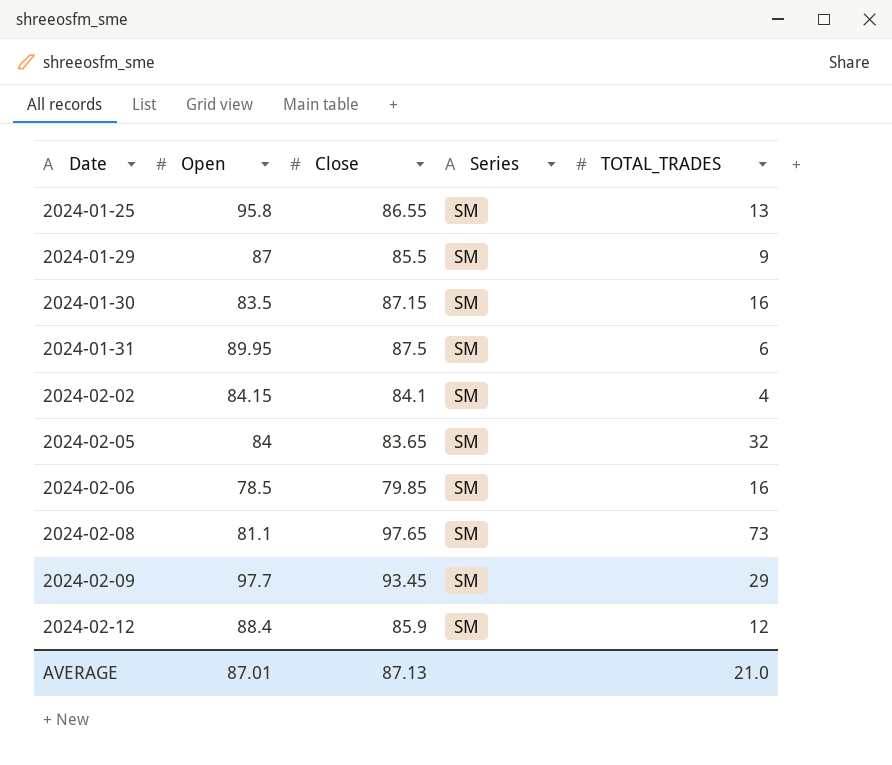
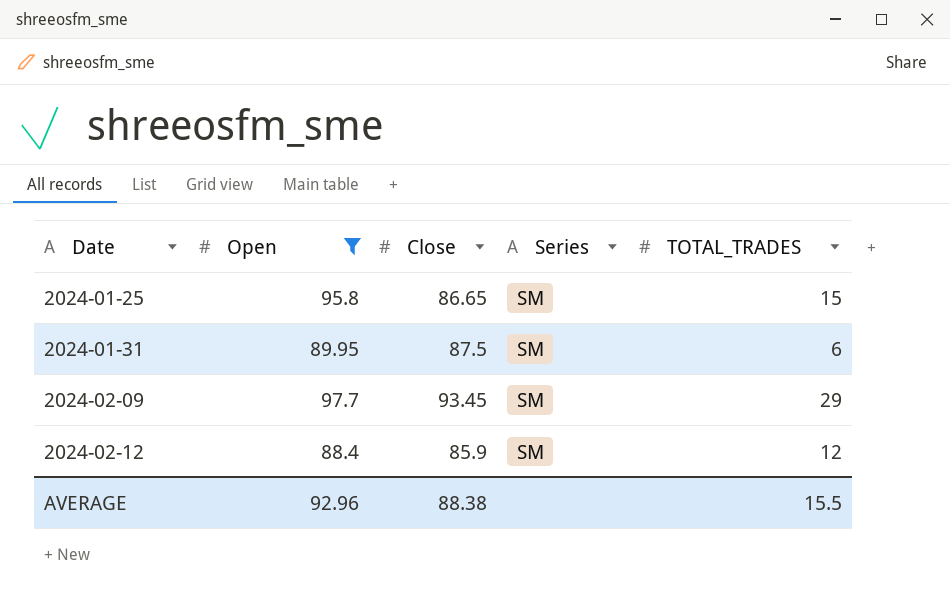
filter: none -> Open >= 88.4
2024-01-25 | Close: 86.55 -> 86.65
2024-01-25 | TOTAL_TRADES: 13 -> 15
AVERAGE | Open: 87.01 -> 92.96
AVERAGE | Close: 87.13 -> 88.38
AVERAGE | TOTAL_TRADES: 21.0 -> 15.5

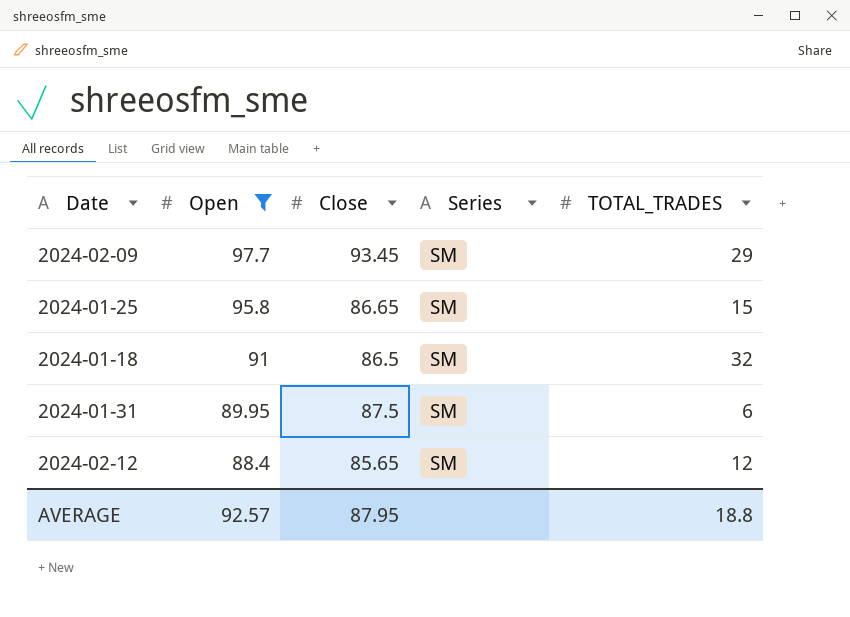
row order: Date ascending -> Open descending
row 2024-01-18: none -> 91 | 86.5 | SM | 32
2024-02-12 | Close: 85.9 -> 85.65
AVERAGE | Open: 92.96 -> 92.57
AVERAGE | Close: 88.38 -> 87.95
AVERAGE | TOTAL_TRADES: 15.5 -> 18.8

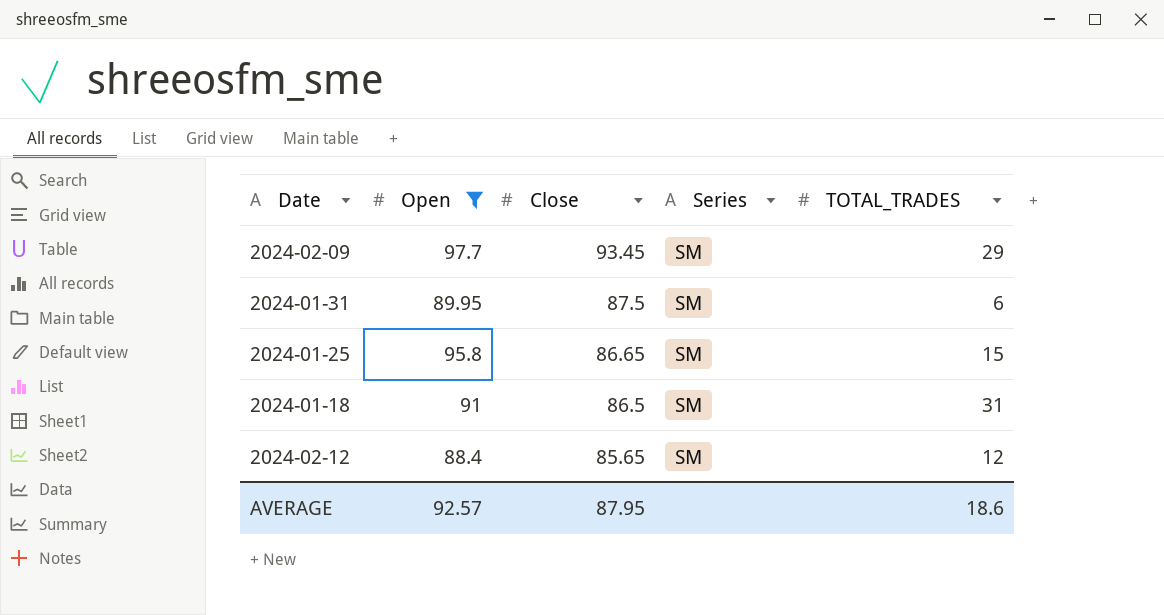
row order: Open descending -> Close descending
2024-01-18 | TOTAL_TRADES: 32 -> 31
AVERAGE | TOTAL_TRADES: 18.8 -> 18.6

